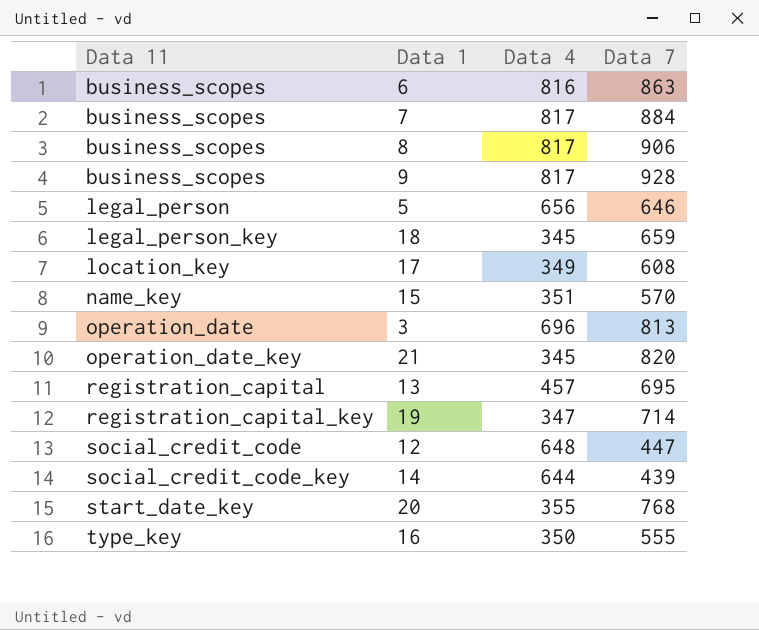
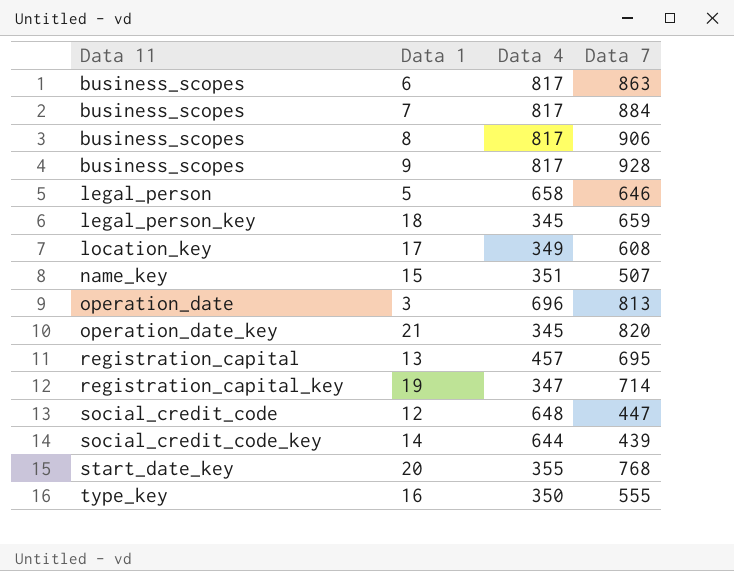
6 | Data 4: 816 -> 817
5 | Data 4: 656 -> 658
15 | Data 7: 570 -> 507

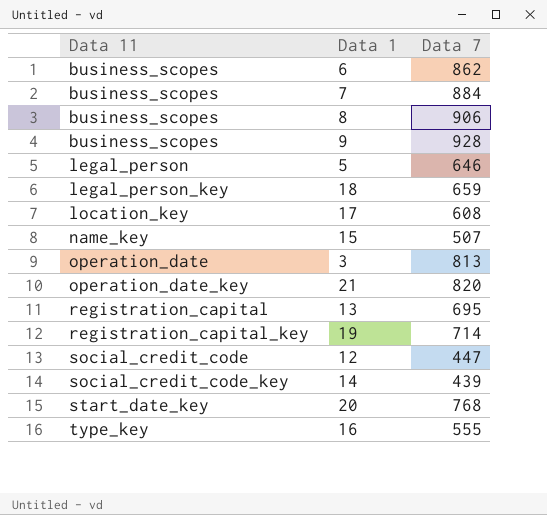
column Data 4 | position: 3 -> none
6 | Data 7: 863 -> 862

